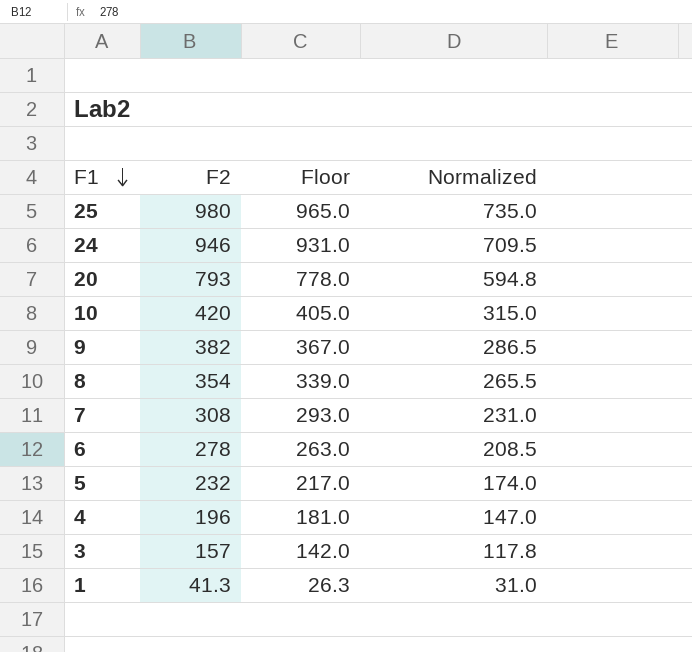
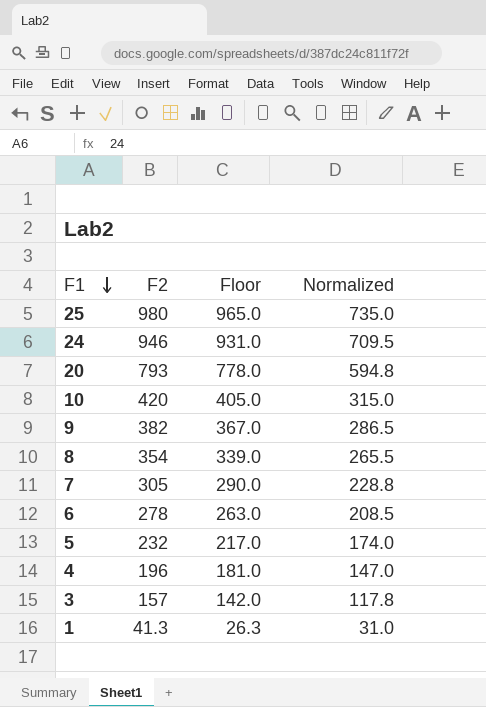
7 | F2: 308 -> 305
7 | Floor: 293.0 -> 290.0
7 | Normalized: 231.0 -> 228.8

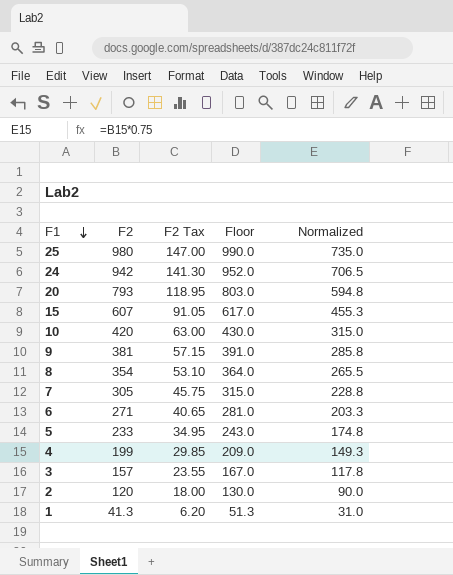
column F2 Tax | formula: none -> [F2] * 0.15
column Floor | formula: [F2] - 15 -> [F2] + 10
24 | F2: 946 -> 942
24 | Normalized: 709.5 -> 706.5
row 15: none -> 607 | 91.05 | 617.0 | 455.3
9 | F2: 382 -> 381
9 | Normalized: 286.5 -> 285.8
6 | F2: 278 -> 271
6 | Normalized: 208.5 -> 203.3
5 | F2: 232 -> 233
5 | Normalized: 174.0 -> 174.8
4 | F2: 196 -> 199
4 | Normalized: 147.0 -> 149.3
row 2: none -> 120 | 18.00 | 130.0 | 90.0

